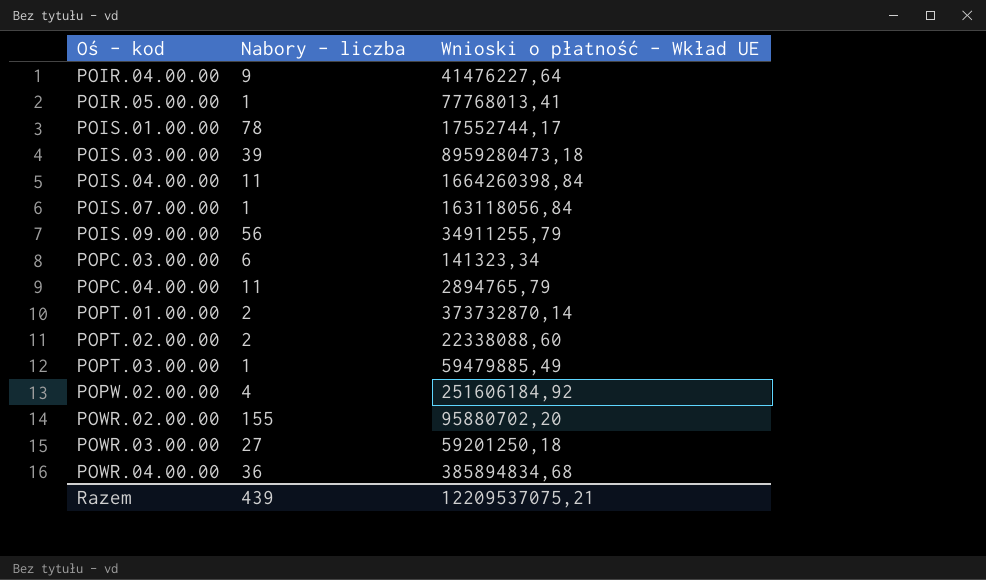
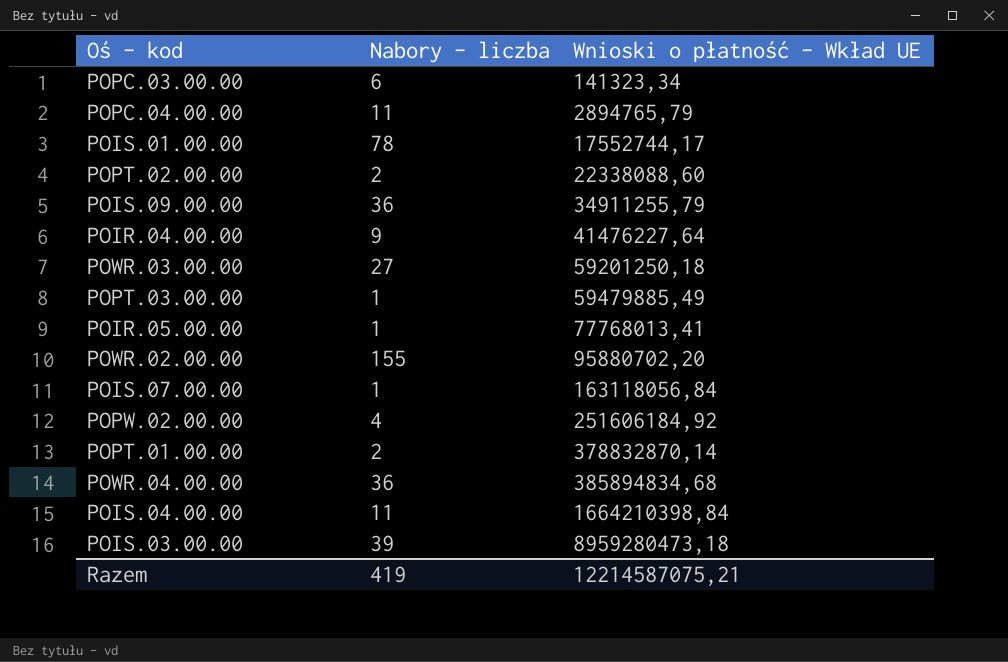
row order: Oś - kod ascending -> Wnioski o płatność - Wkład UE ascending
POIS.09.00.00 | Nabory - liczba: 56 -> 36
POPT.01.00.00 | Wnioski o płatność - Wkład UE: 373732870,14 -> 378832870,14
POIS.04.00.00 | Wnioski o płatność - Wkład UE: 1664260398,84 -> 1664210398,84
Razem | Nabory - liczba: 439 -> 419
Razem | Wnioski o płatność - Wkład UE: 12209537075,21 -> 12214587075,21

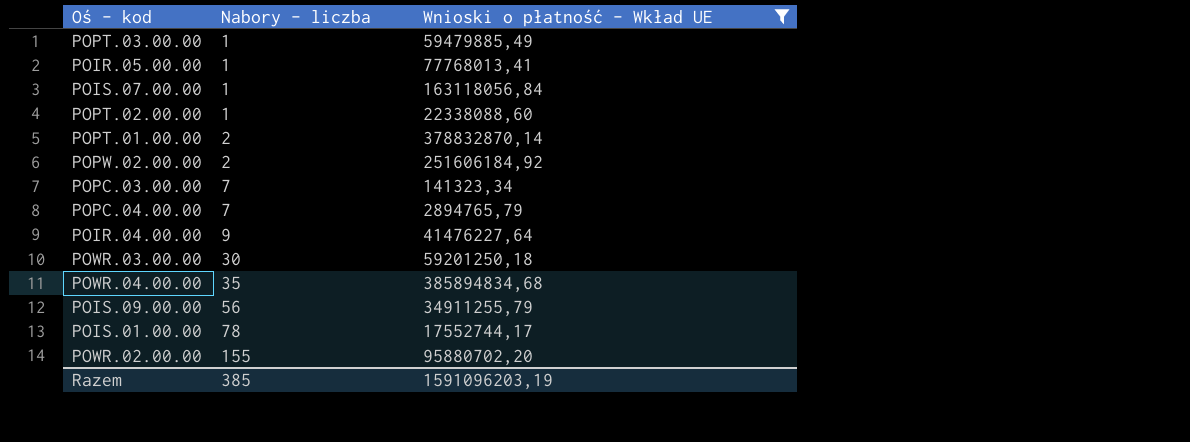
filter: none -> Wnioski o płatność - Wkład UE <= 385894834,68
row order: Wnioski o płatność - Wkład UE ascending -> Nabory - liczba ascending
POPT.02.00.00 | Nabory - liczba: 2 -> 1
POPW.02.00.00 | Nabory - liczba: 4 -> 2
POPC.03.00.00 | Nabory - liczba: 6 -> 7
POPC.04.00.00 | Nabory - liczba: 11 -> 7
POWR.03.00.00 | Nabory - liczba: 27 -> 30
POWR.04.00.00 | Nabory - liczba: 36 -> 35
POIS.09.00.00 | Nabory - liczba: 36 -> 56
Razem | Nabory - liczba: 419 -> 385
Razem | Wnioski o płatność - Wkład UE: 12214587075,21 -> 1591096203,19

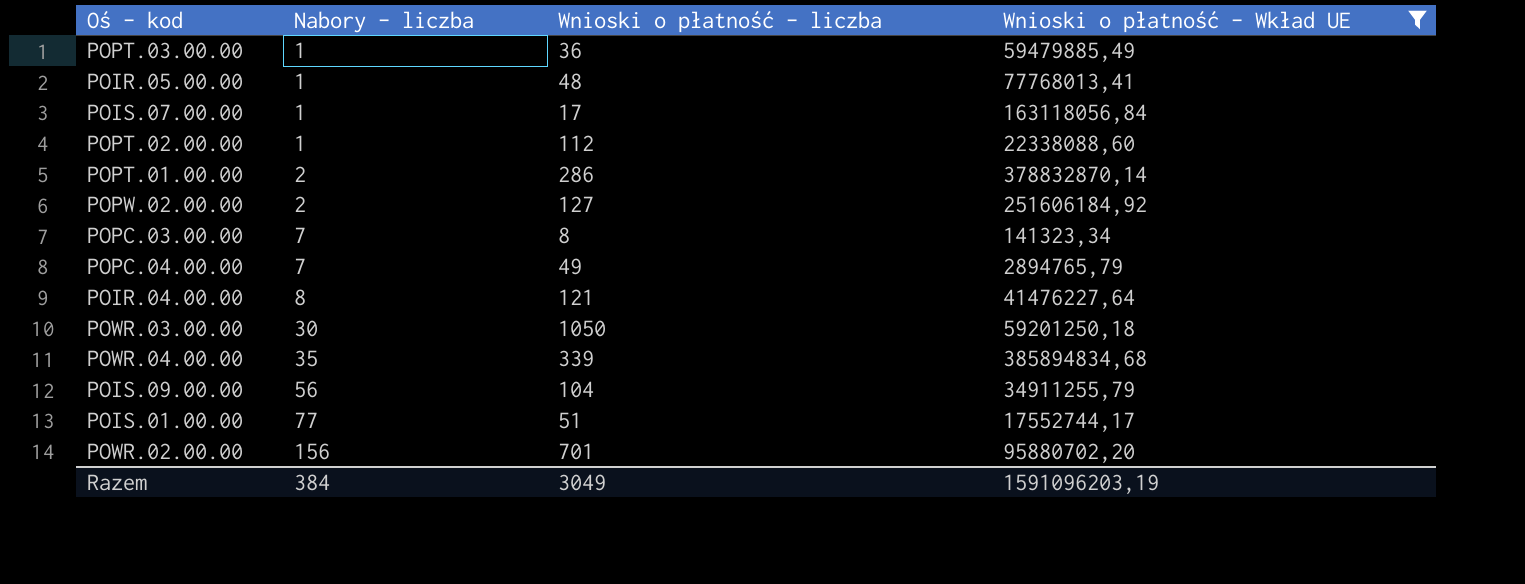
column Wnioski o płatność - liczba | position: none -> 3
POIR.04.00.00 | Nabory - liczba: 9 -> 8
POIS.01.00.00 | Nabory - liczba: 78 -> 77
POWR.02.00.00 | Nabory - liczba: 155 -> 156
Razem | Nabory - liczba: 385 -> 384

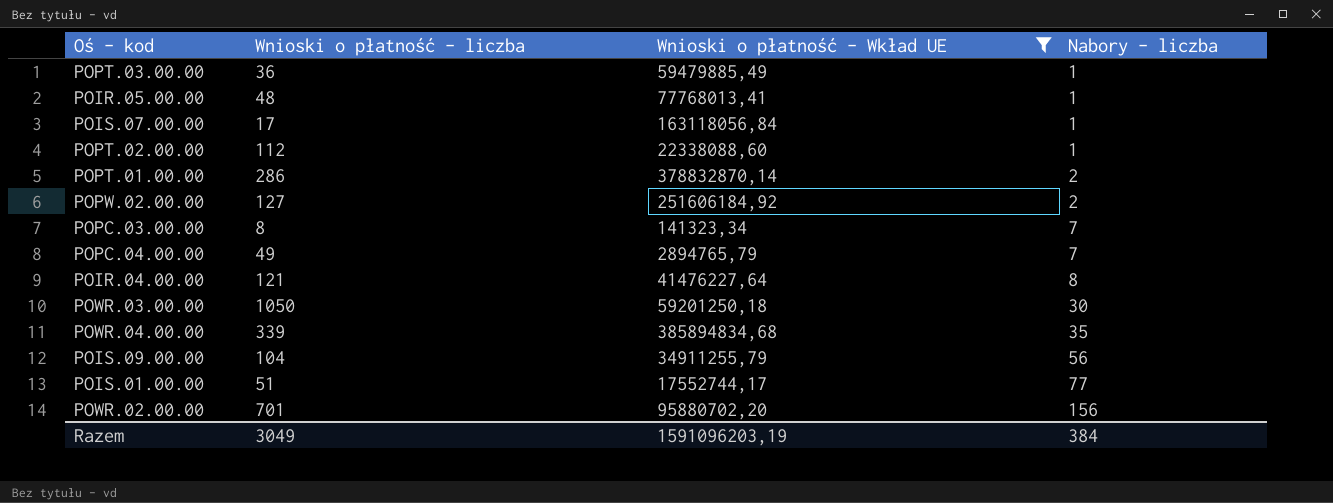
column Nabory - liczba | position: 2 -> 4

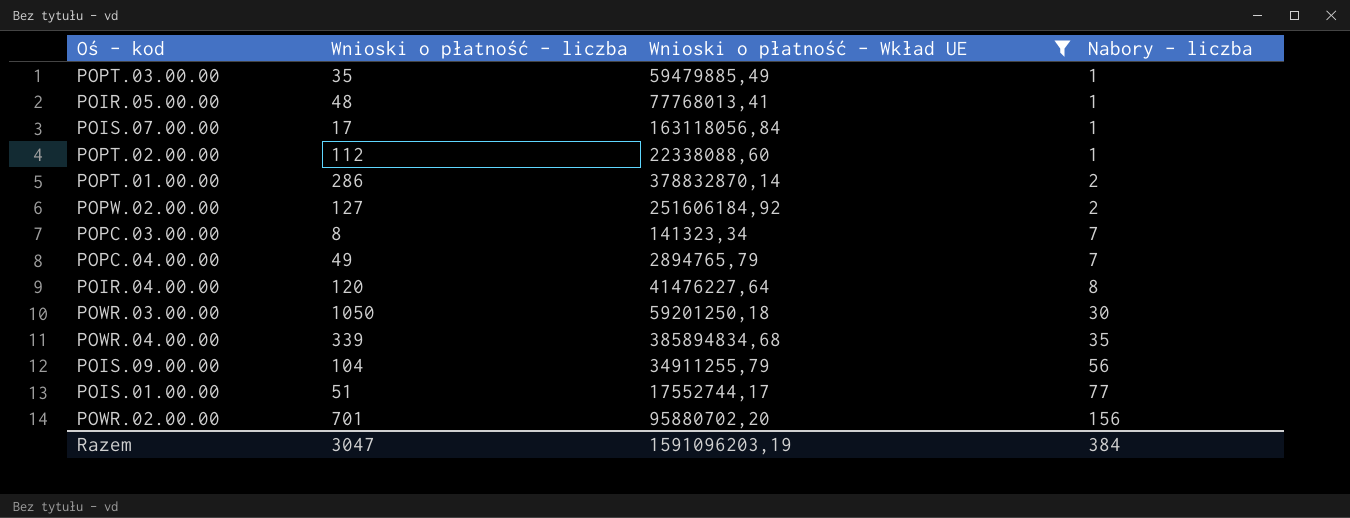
POPT.03.00.00 | Wnioski o płatność - liczba: 36 -> 35
POIR.04.00.00 | Wnioski o płatność - liczba: 121 -> 120
Razem | Wnioski o płatność - liczba: 3049 -> 3047

